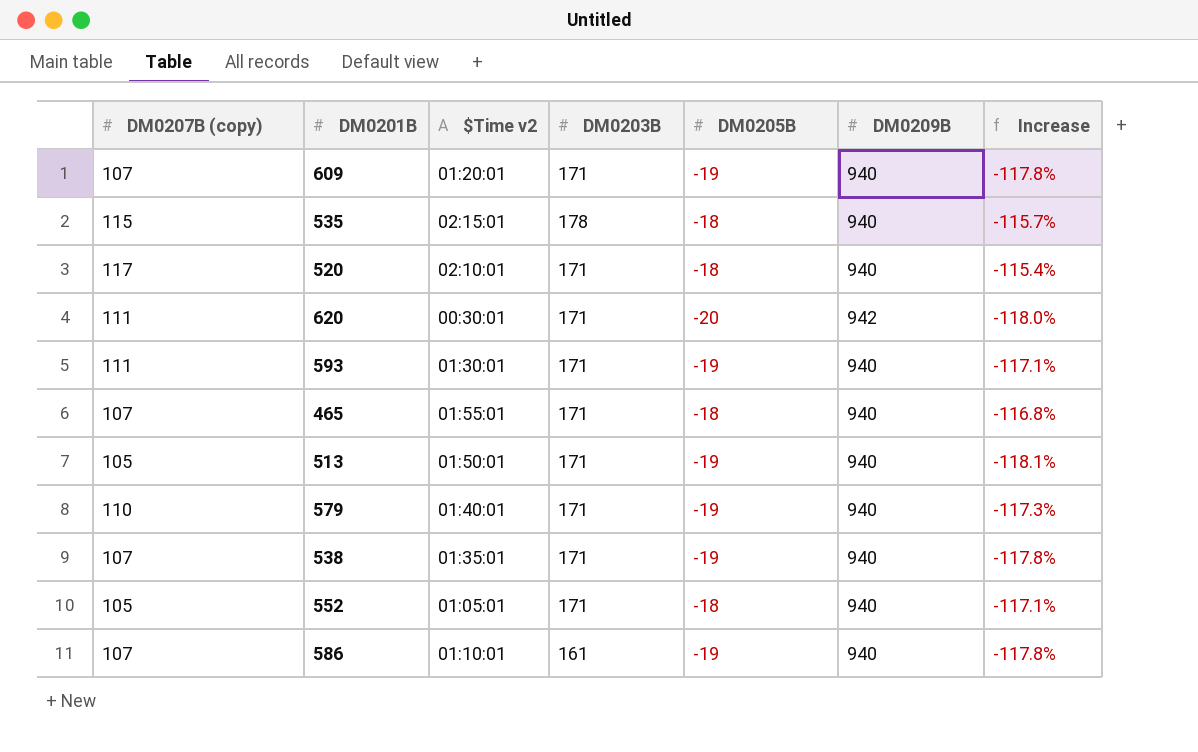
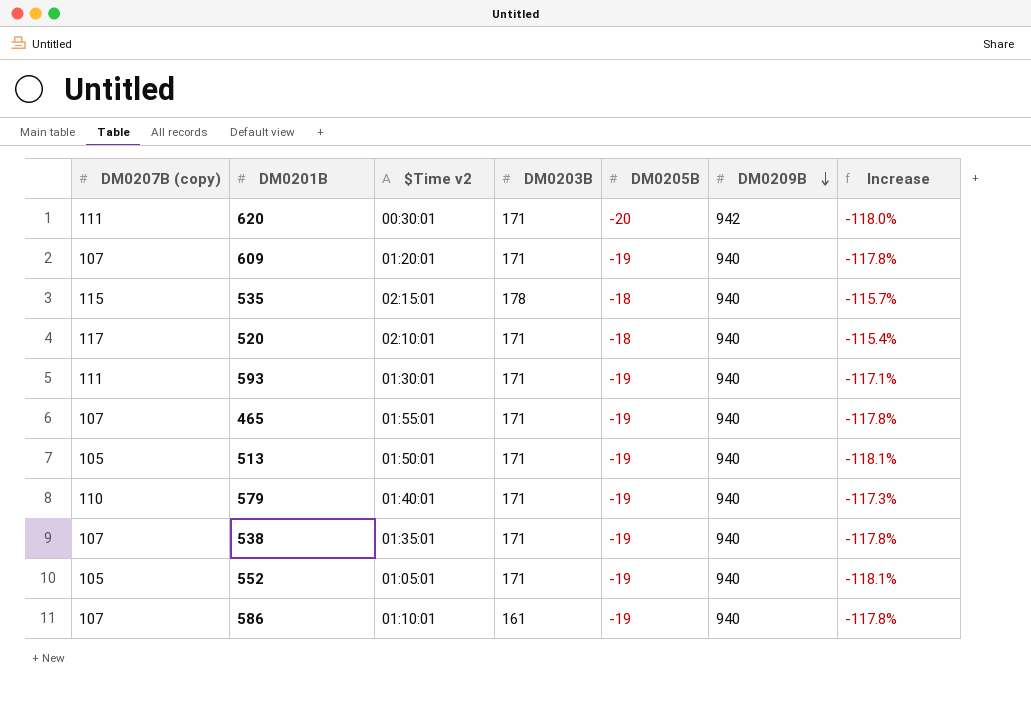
row order: none -> DM0209B descending
465 | DM0205B: -18 -> -19
465 | Increase: -116.8% -> -117.8%
552 | DM0205B: -18 -> -19
552 | Increase: -117.1% -> -118.1%

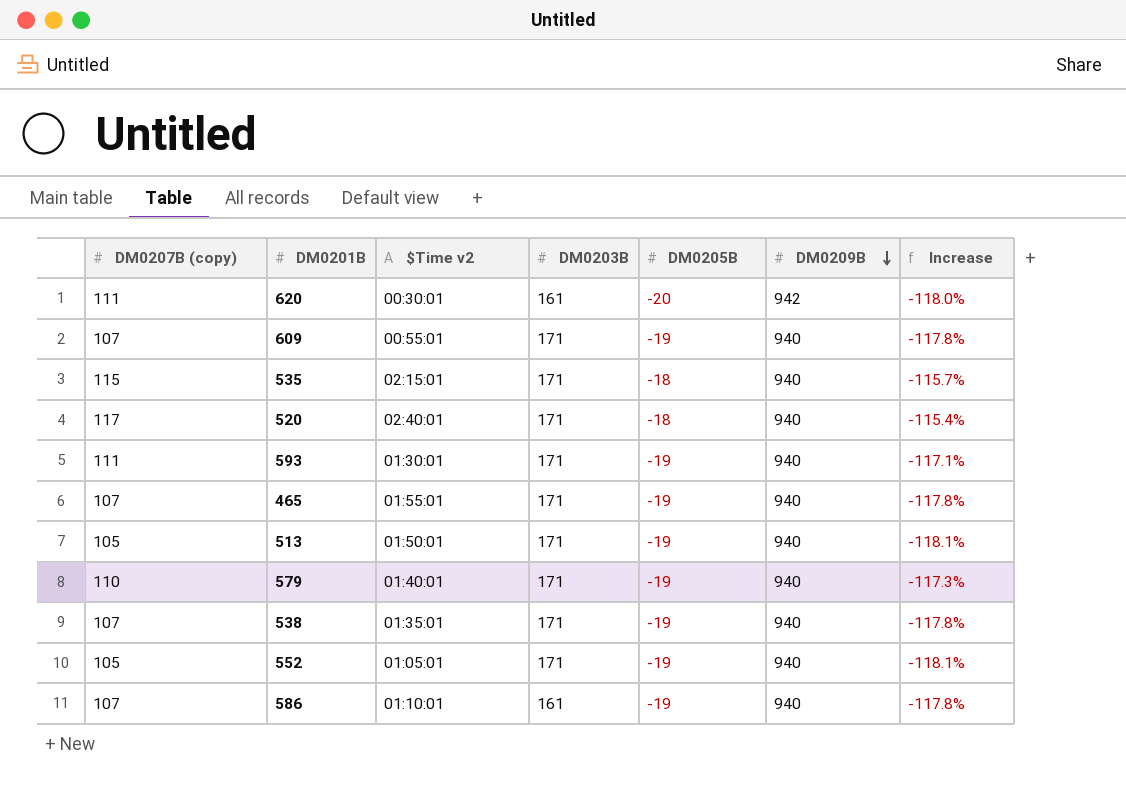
620 | DM0203B: 171 -> 161
609 | $Time v2: 01:20:01 -> 00:55:01
535 | DM0203B: 178 -> 171
520 | $Time v2: 02:10:01 -> 02:40:01

